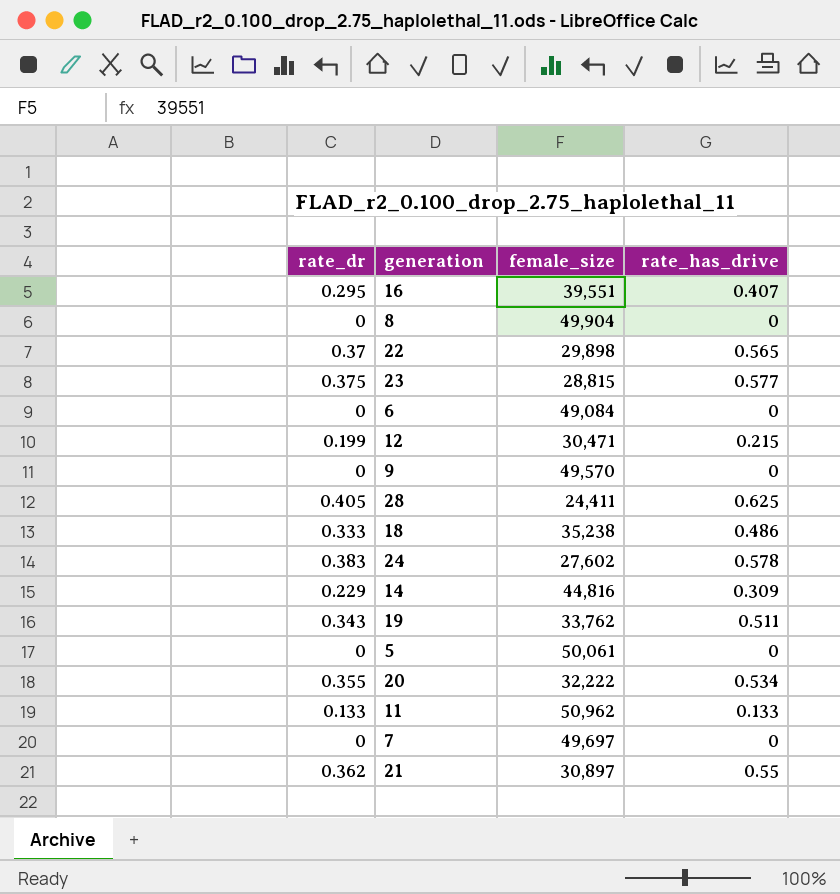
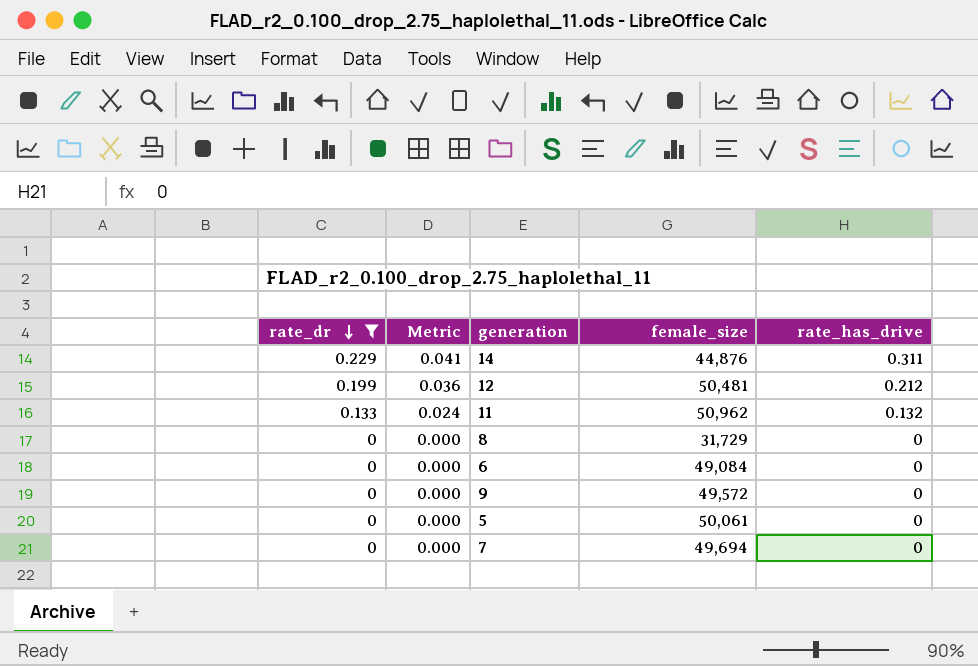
filter: none -> rate_dr <= 0.229
row order: none -> rate_dr descending
column Metric | formula: none -> [rate_dr] * 0.18
14 | female_size: 44,816 -> 44,876
14 | rate_has_drive: 0.309 -> 0.311
12 | female_size: 30,471 -> 50,481
12 | rate_has_drive: 0.215 -> 0.212
11 | rate_has_drive: 0.133 -> 0.132
8 | female_size: 49,904 -> 31,729
9 | female_size: 49,570 -> 49,572
7 | female_size: 49,697 -> 49,694

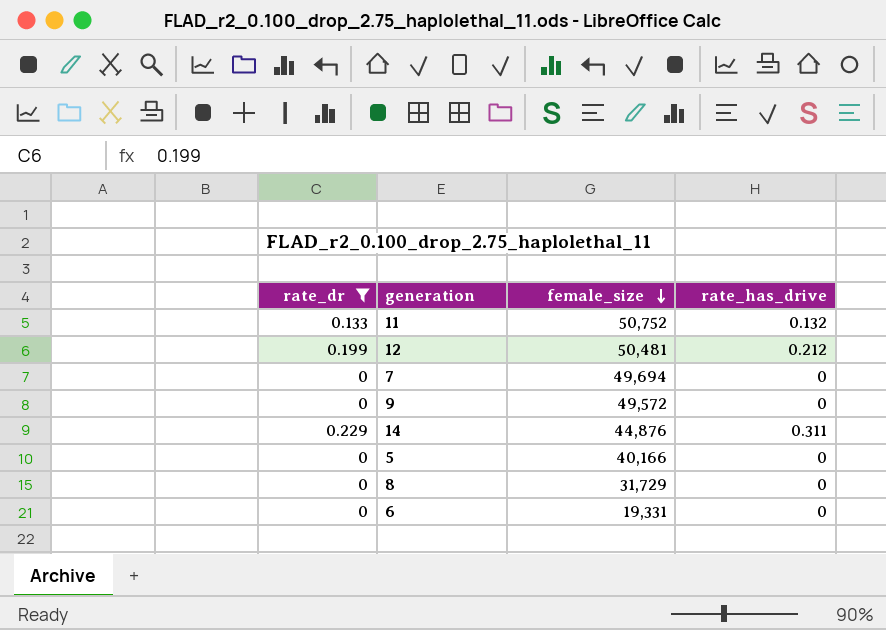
row order: rate_dr descending -> female_size descending
column Metric | formula: [rate_dr] * 0.18 -> none
11 | female_size: 50,962 -> 50,752
5 | female_size: 50,061 -> 40,166
6 | female_size: 49,084 -> 19,331

